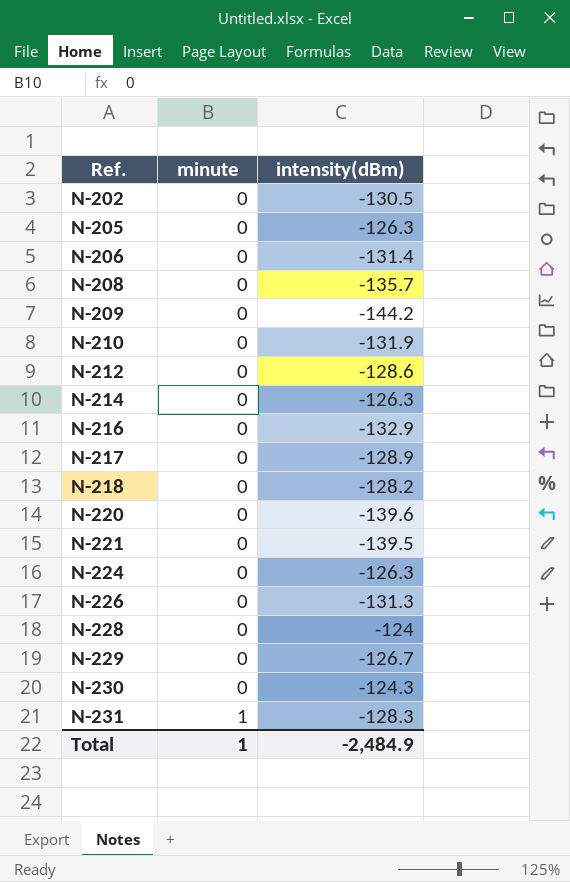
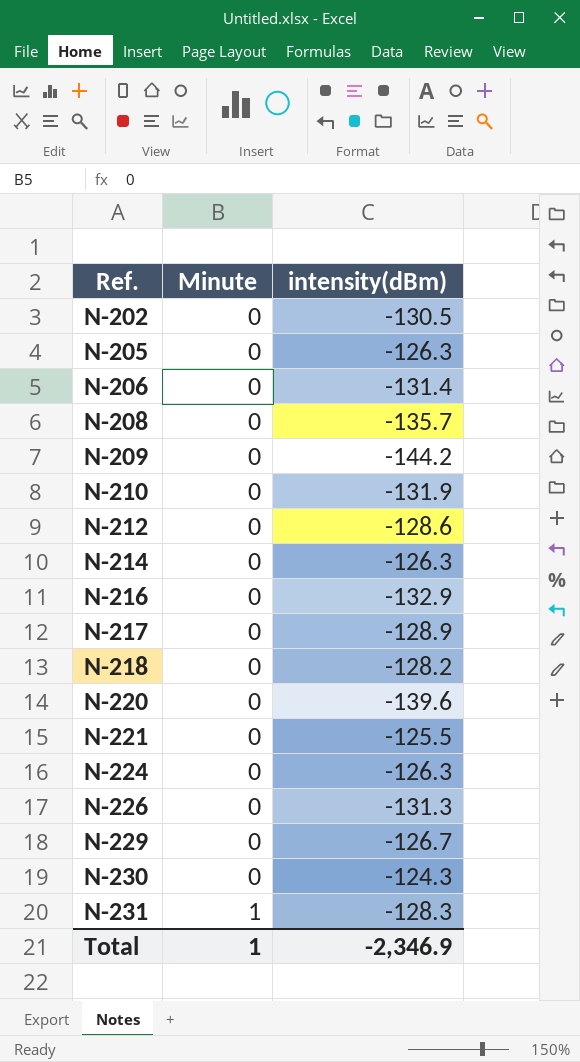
column name: minute -> Minute
row N-228: 0 | -124 -> none
N-221 | intensity(dBm): -139.5 -> -125.5
Total | intensity(dBm): -2,484.9 -> -2,346.9

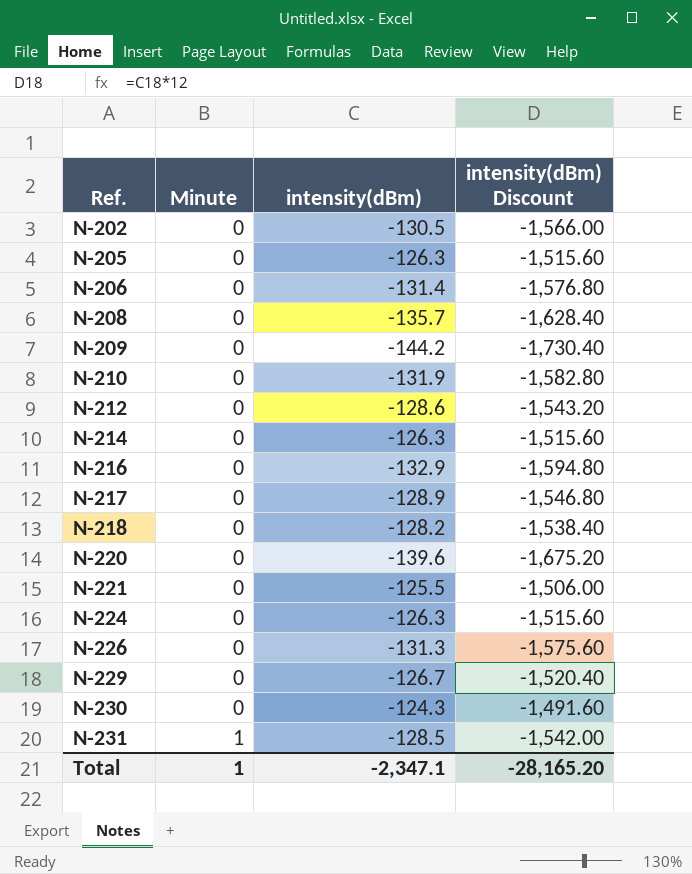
column intensity(dBm) Discount | formula: none -> [intensity(dBm)] * 12
N-231 | intensity(dBm): -128.3 -> -128.5
Total | intensity(dBm): -2,346.9 -> -2,347.1

